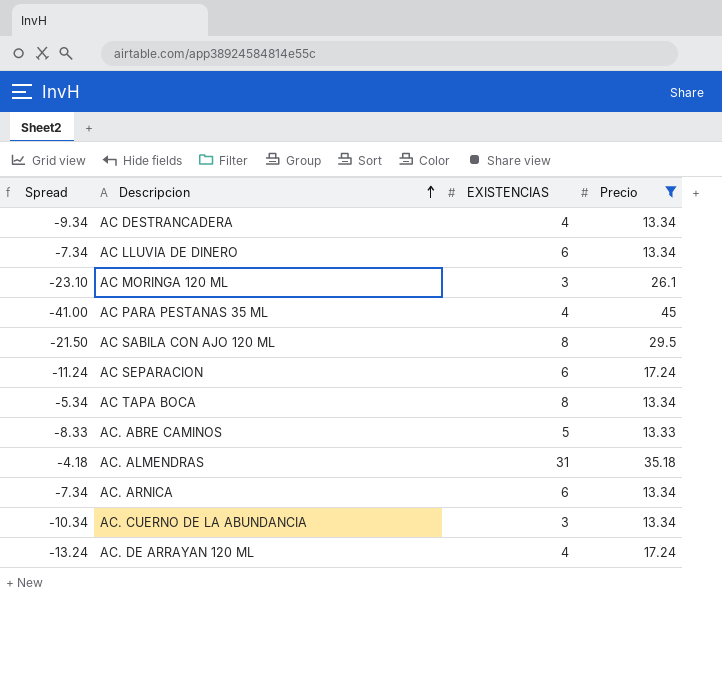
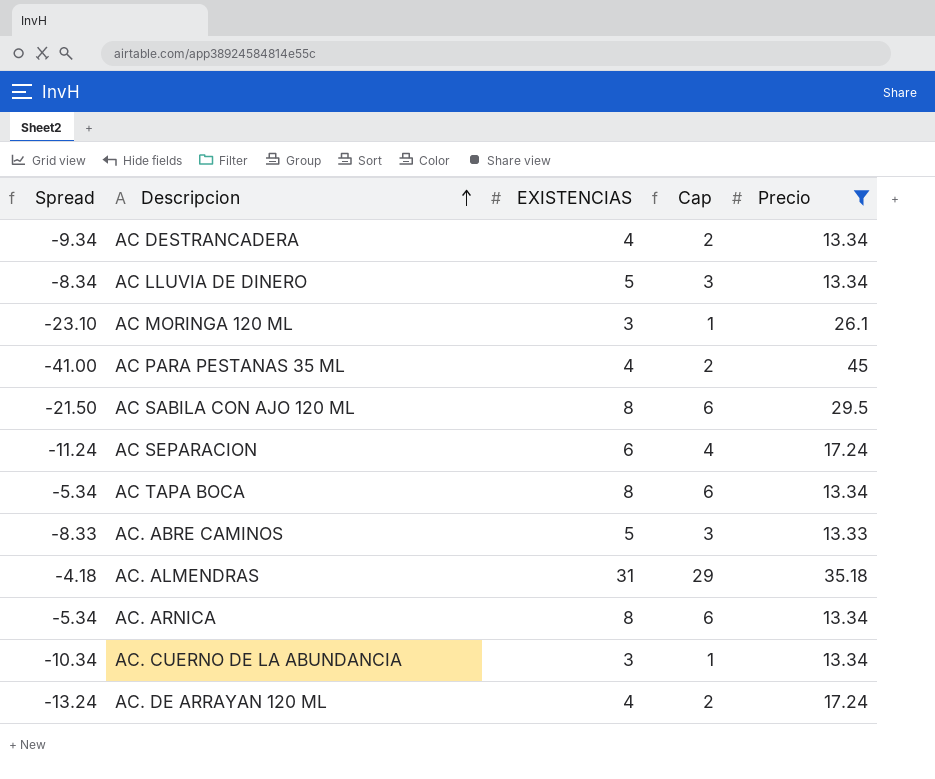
column Cap | formula: none -> [EXISTENCIAS] - 2
AC LLUVIA DE DINERO | Spread: -7.34 -> -8.34
AC LLUVIA DE DINERO | EXISTENCIAS: 6 -> 5
AC. ARNICA | Spread: -7.34 -> -5.34
AC. ARNICA | EXISTENCIAS: 6 -> 8

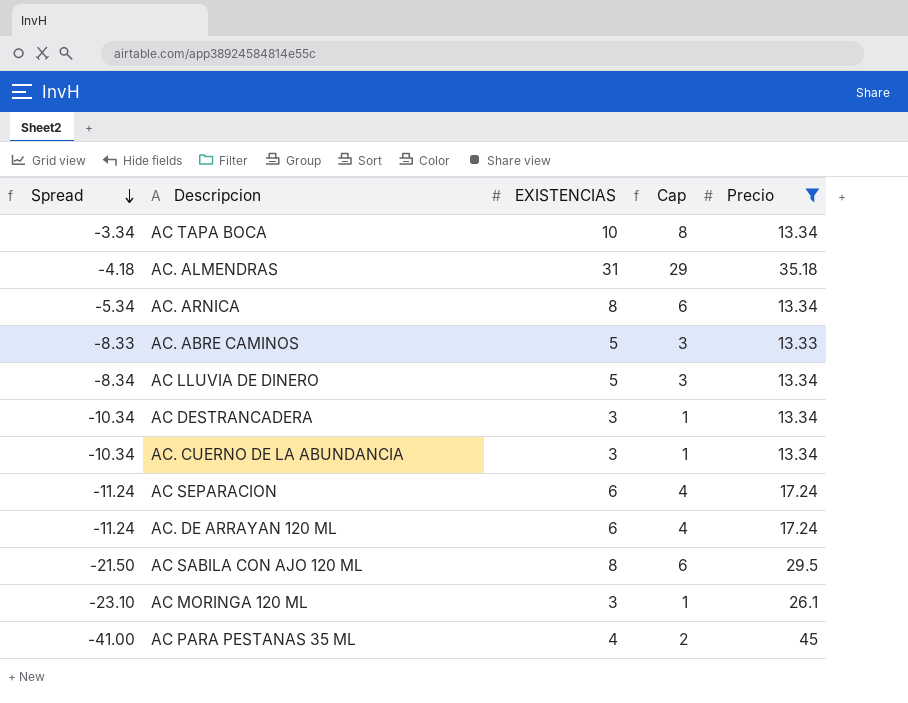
row order: Descripcion ascending -> Spread descending
AC TAPA BOCA | Spread: -5.34 -> -3.34
AC TAPA BOCA | EXISTENCIAS: 8 -> 10
AC TAPA BOCA | Cap: 6 -> 8
AC DESTRANCADERA | Spread: -9.34 -> -10.34
AC DESTRANCADERA | EXISTENCIAS: 4 -> 3
AC DESTRANCADERA | Cap: 2 -> 1
AC. DE ARRAYAN 120 ML | Spread: -13.24 -> -11.24
AC. DE ARRAYAN 120 ML | EXISTENCIAS: 4 -> 6
AC. DE ARRAYAN 120 ML | Cap: 2 -> 4

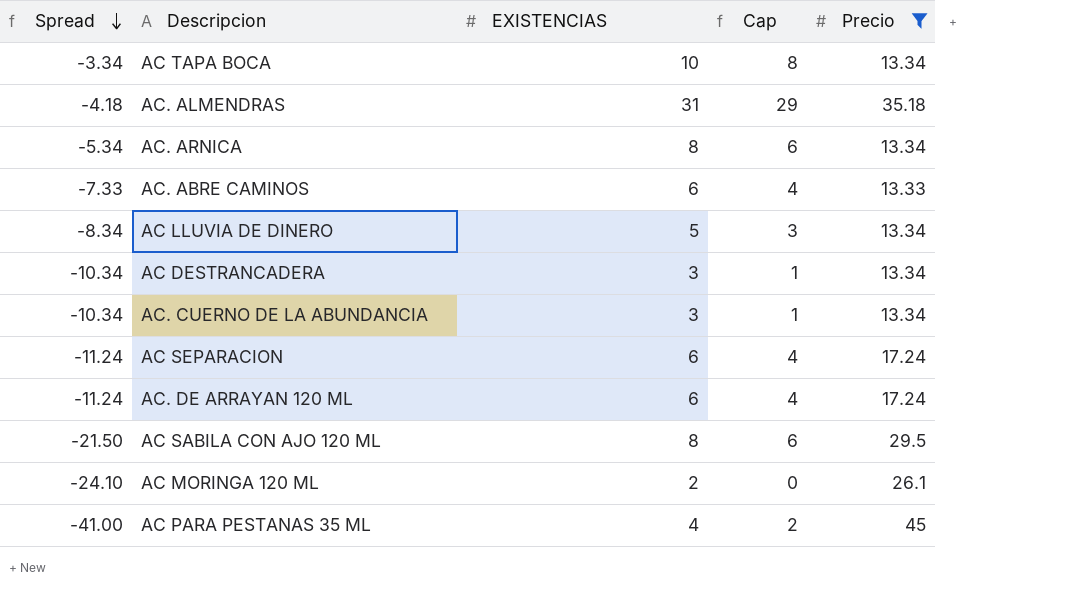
AC. ABRE CAMINOS | Spread: -8.33 -> -7.33
AC. ABRE CAMINOS | EXISTENCIAS: 5 -> 6
AC. ABRE CAMINOS | Cap: 3 -> 4
AC MORINGA 120 ML | Spread: -23.10 -> -24.10
AC MORINGA 120 ML | EXISTENCIAS: 3 -> 2
AC MORINGA 120 ML | Cap: 1 -> 0

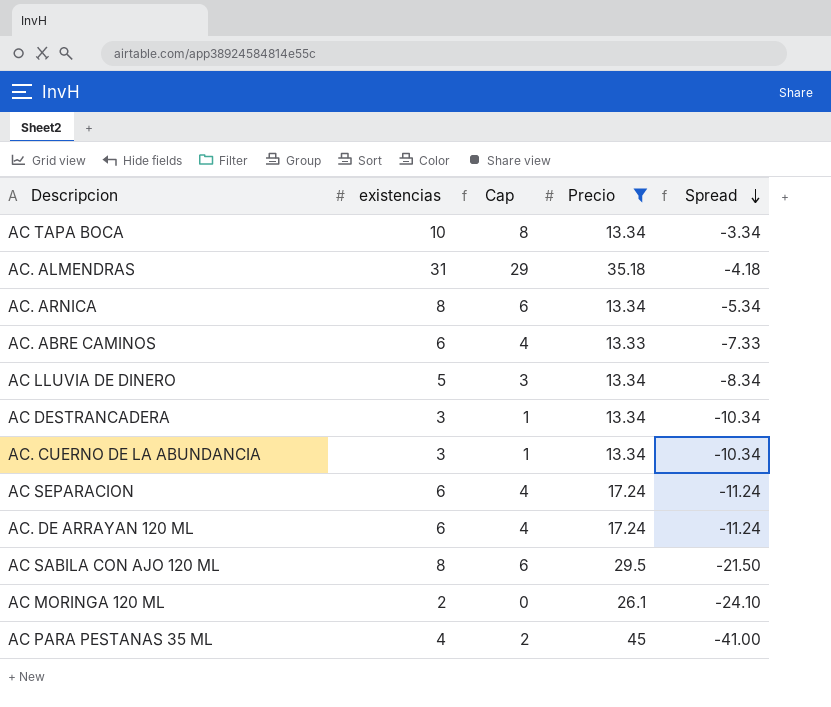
column name: EXISTENCIAS -> existencias
column Spread | position: 1 -> 5

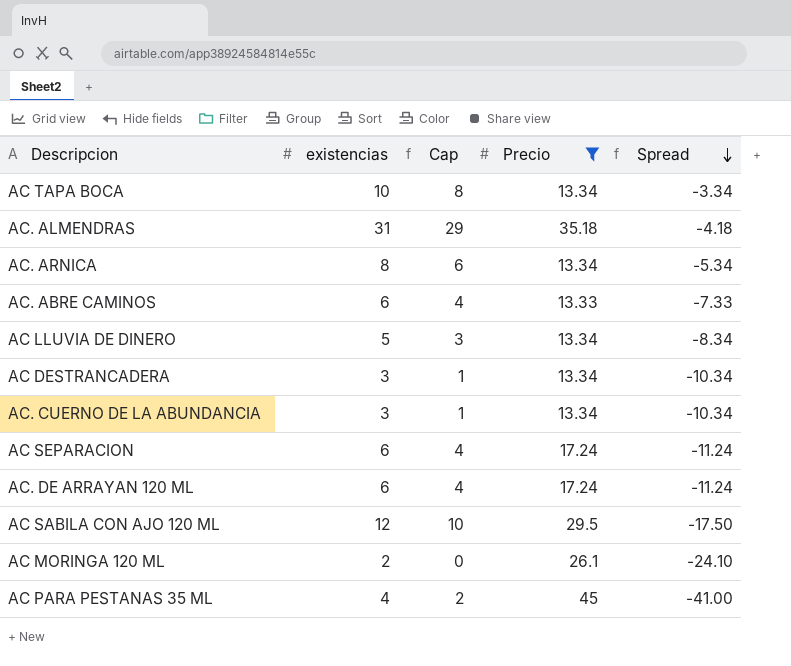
AC SABILA CON AJO 120 ML | existencias: 8 -> 12
AC SABILA CON AJO 120 ML | Cap: 6 -> 10
AC SABILA CON AJO 120 ML | Spread: -21.50 -> -17.50

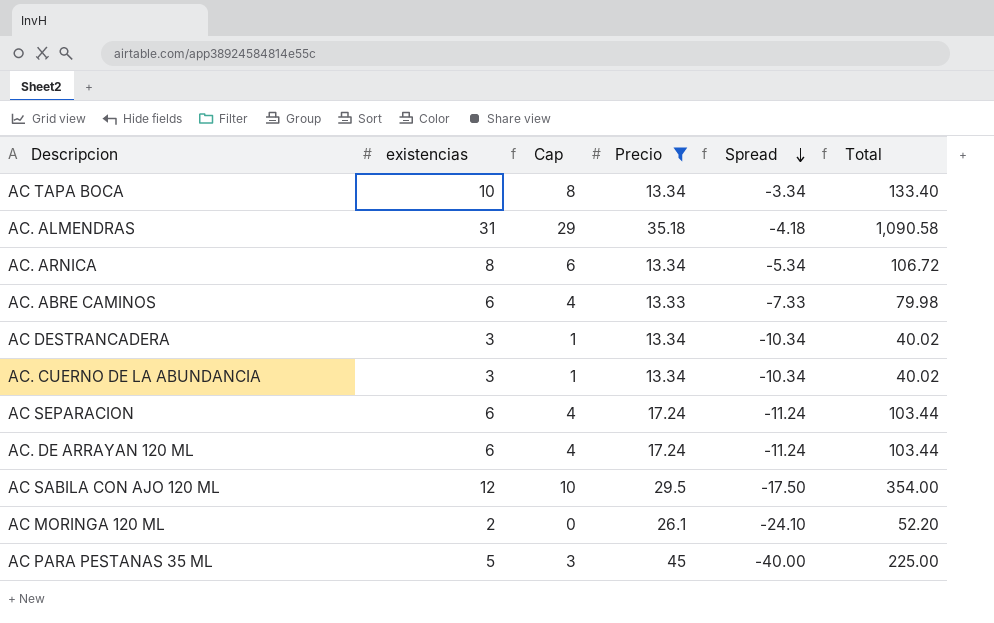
column Total | formula: none -> [existencias] * [Precio]
row AC LLUVIA DE DINERO: 5 | 3 | 13.34 | -8.34 -> none
AC PARA PESTANAS 35 ML | existencias: 4 -> 5
AC PARA PESTANAS 35 ML | Cap: 2 -> 3
AC PARA PESTANAS 35 ML | Spread: -41.00 -> -40.00

